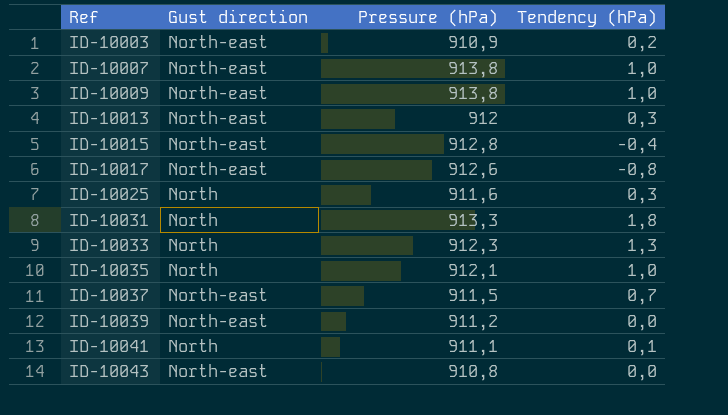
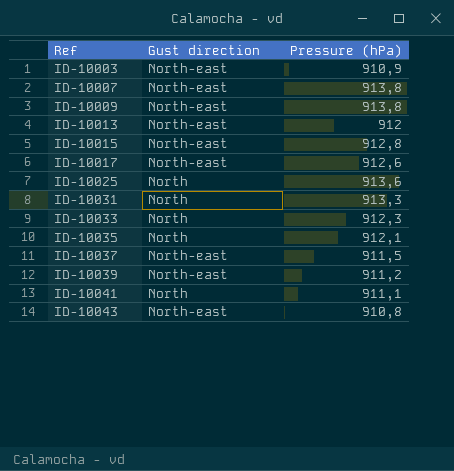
column Tendency (hPa) | position: 4 -> none
ID-10025 | Pressure (hPa): 911,6 -> 913,6

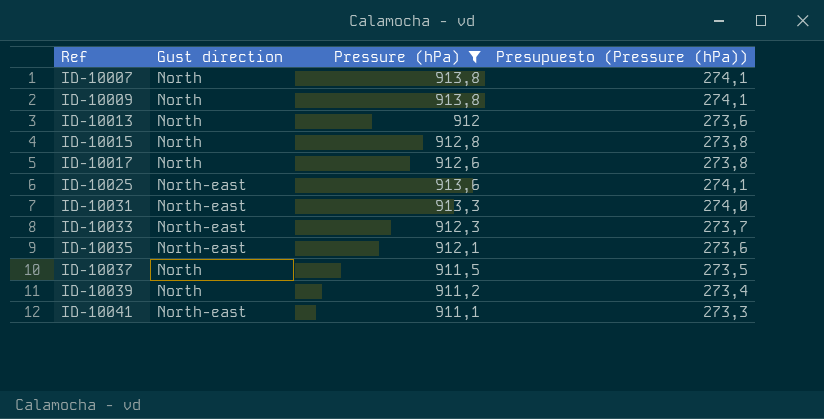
filter: none -> Pressure (hPa) >= 911,1
column Presupuesto (Pressure (hPa)) | formula: none -> [Pressure (hPa)] * 0,3
ID-10007 | Gust direction: North-east -> North
ID-10009 | Gust direction: North-east -> North
ID-10013 | Gust direction: North-east -> North
ID-10015 | Gust direction: North-east -> North
ID-10017 | Gust direction: North-east -> North
ID-10025 | Gust direction: North -> North-east
ID-10031 | Gust direction: North -> North-east
ID-10033 | Gust direction: North -> North-east
ID-10035 | Gust direction: North -> North-east
ID-10037 | Gust direction: North-east -> North
ID-10039 | Gust direction: North-east -> North
ID-10041 | Gust direction: North -> North-east

